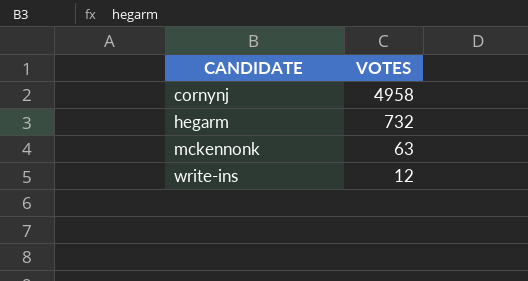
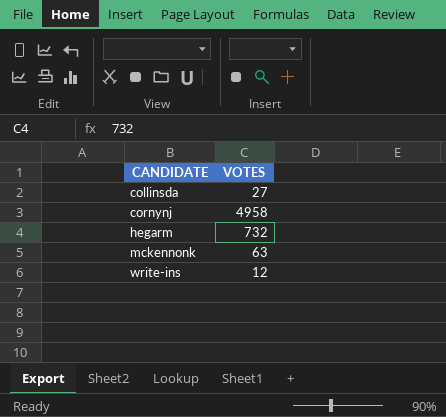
row collinsda: none -> 27

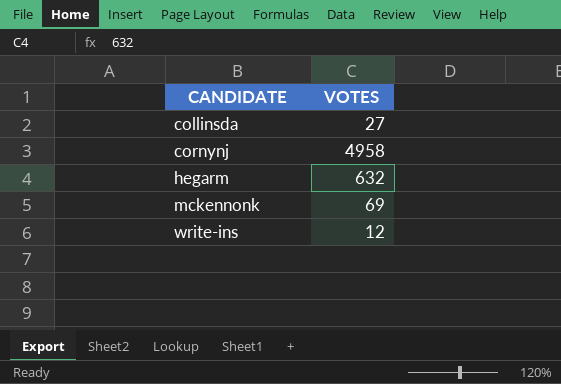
hegarm | VOTES: 732 -> 632
mckennonk | VOTES: 63 -> 69

